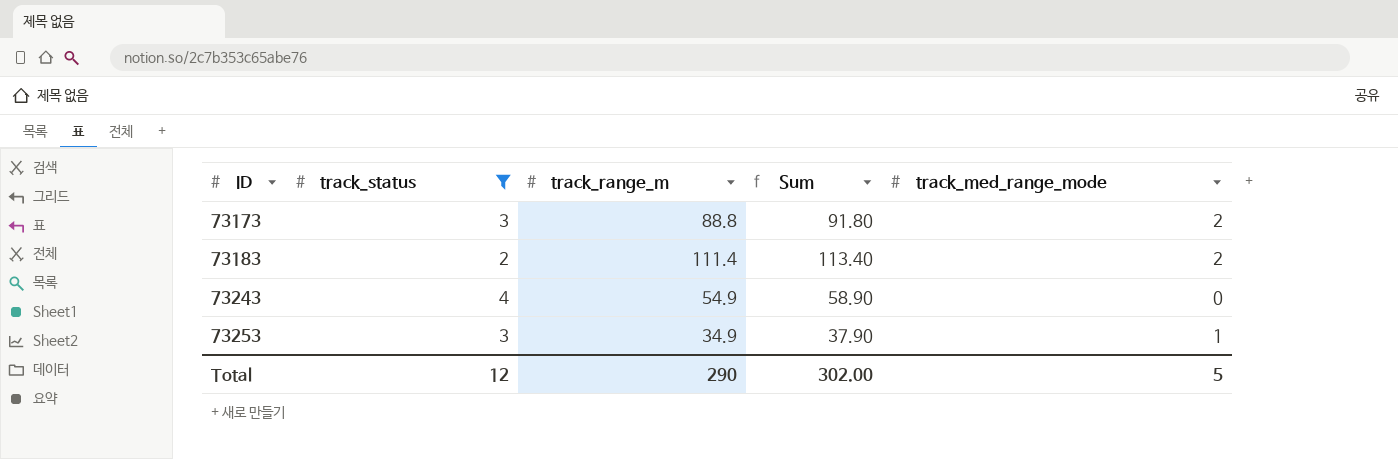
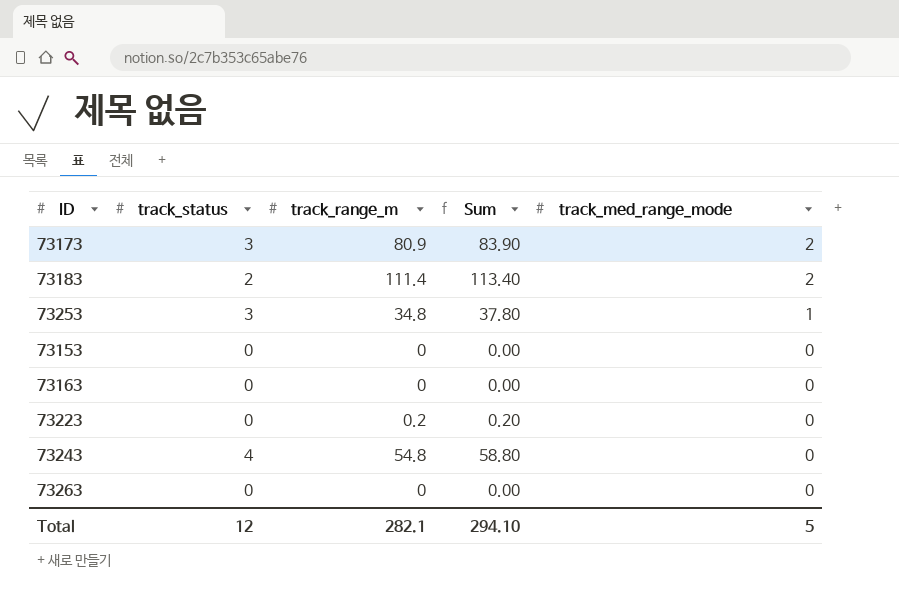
filter: track_status != 0 -> none
row order: ID ascending -> track_med_range_mode descending
73173 | track_range_m: 88.8 -> 80.9
73173 | Sum: 91.80 -> 83.90
73253 | track_range_m: 34.9 -> 34.8
73253 | Sum: 37.90 -> 37.80
73243 | track_range_m: 54.9 -> 54.8
73243 | Sum: 58.90 -> 58.80
Total | track_range_m: 290 -> 282.1
Total | Sum: 302.00 -> 294.10

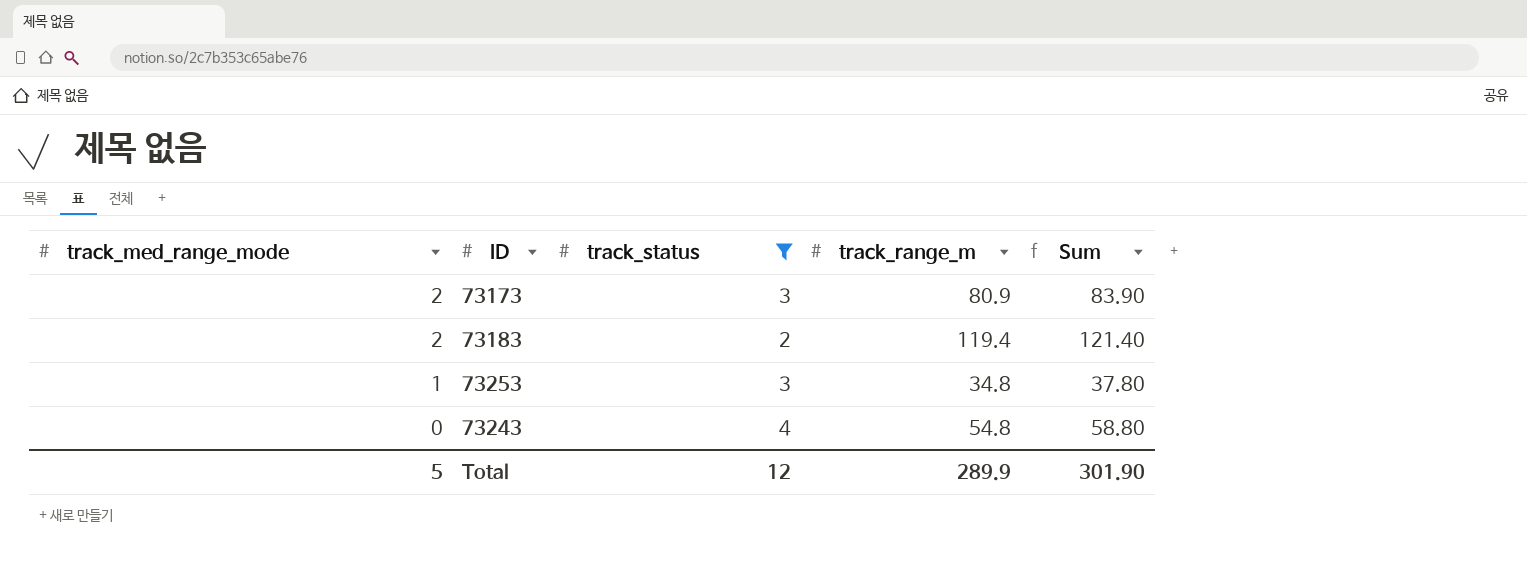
filter: none -> track_status != 0
column track_med_range_mode | position: 5 -> 1
73183 | track_range_m: 111.4 -> 119.4
73183 | Sum: 113.40 -> 121.40
Total | track_range_m: 282.1 -> 289.9
Total | Sum: 294.10 -> 301.90

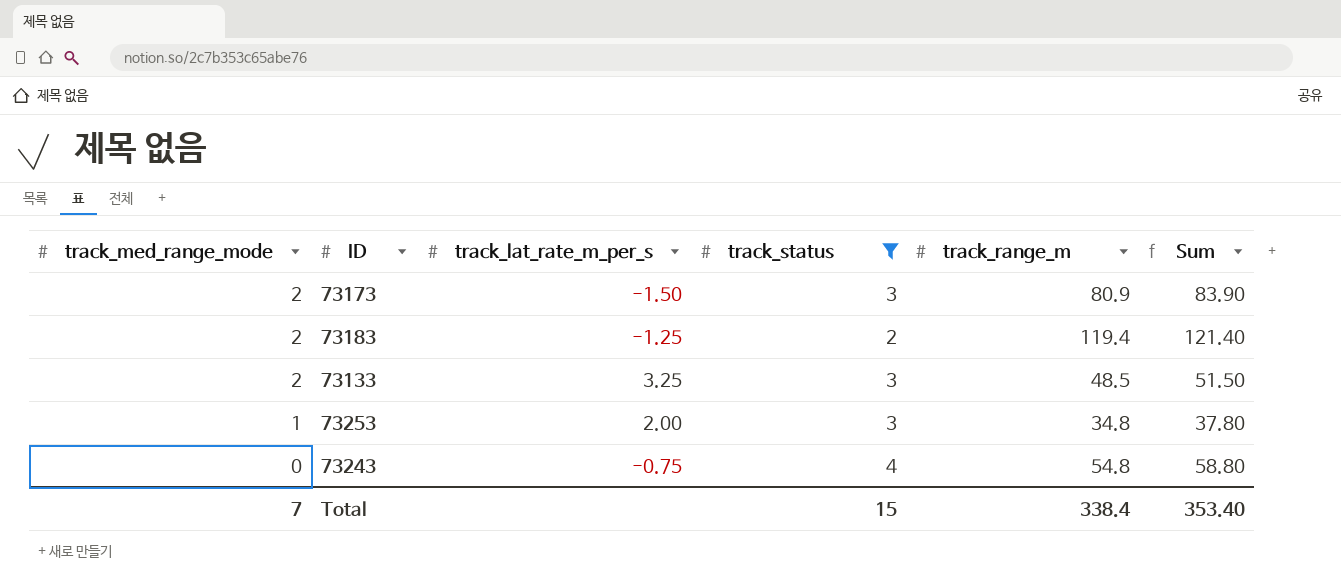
column track_lat_rate_m_per_s | position: none -> 3
row 73133: none -> 2 | 3.25 | 3 | 48.5 | 51.50
Total | track_med_range_mode: 5 -> 7
Total | track_status: 12 -> 15
Total | track_range_m: 289.9 -> 338.4
Total | Sum: 301.90 -> 353.40

